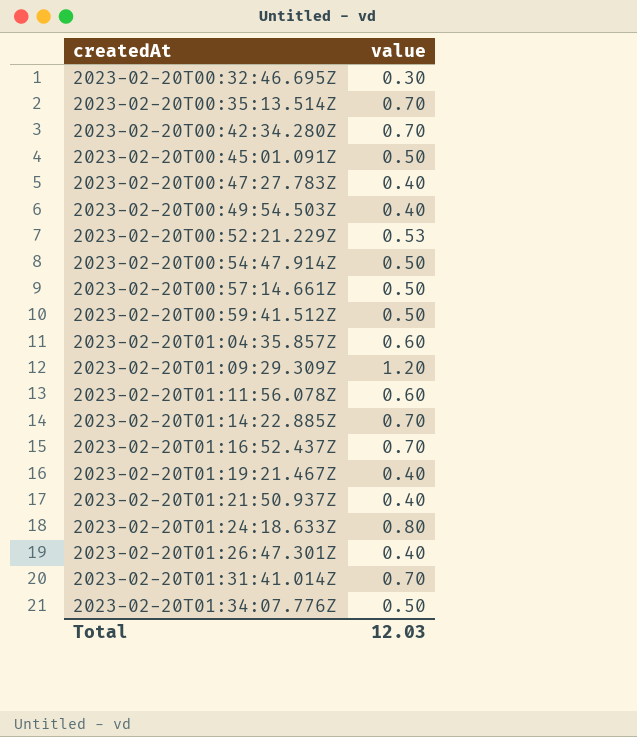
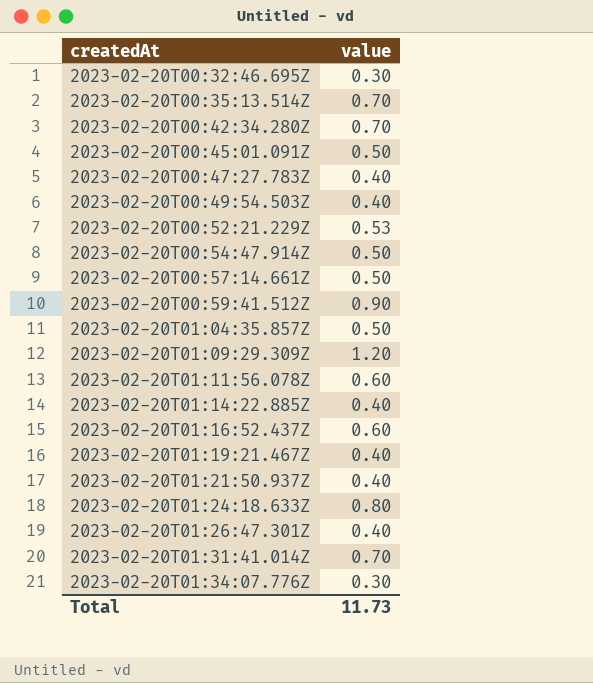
2023-02-20T00:59:41.512Z | value: 0.50 -> 0.90
2023-02-20T01:04:35.857Z | value: 0.60 -> 0.50
2023-02-20T01:14:22.885Z | value: 0.70 -> 0.40
2023-02-20T01:16:52.437Z | value: 0.70 -> 0.60
2023-02-20T01:34:07.776Z | value: 0.50 -> 0.30
Total | value: 12.03 -> 11.73

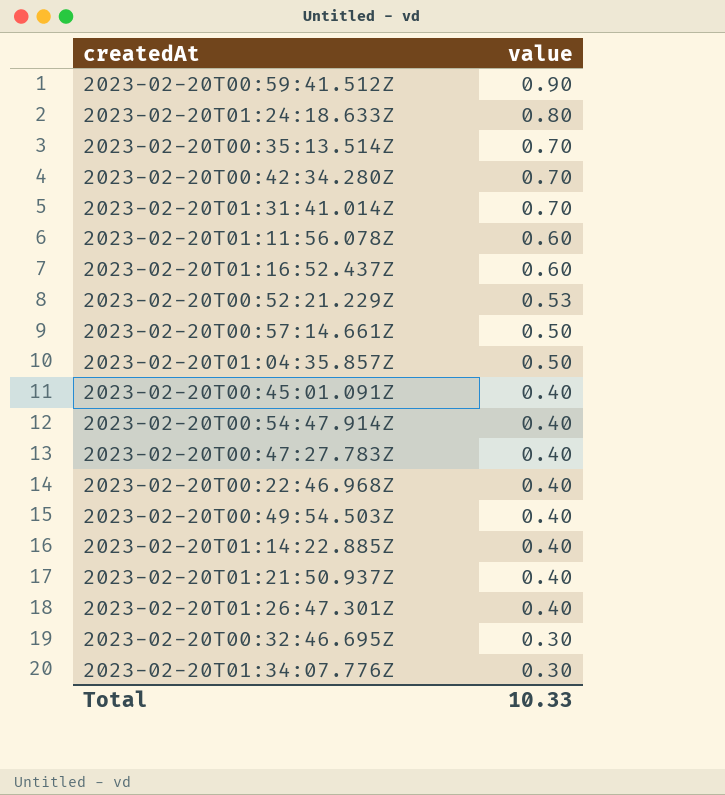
row order: createdAt ascending -> value descending
row 2023-02-20T01:09:29.309Z: 1.20 -> none
row 2023-02-20T01:19:21.467Z: 0.40 -> none
2023-02-20T00:45:01.091Z | value: 0.50 -> 0.40
2023-02-20T00:54:47.914Z | value: 0.50 -> 0.40
row 2023-02-20T00:22:46.968Z: none -> 0.40
Total | value: 11.73 -> 10.33

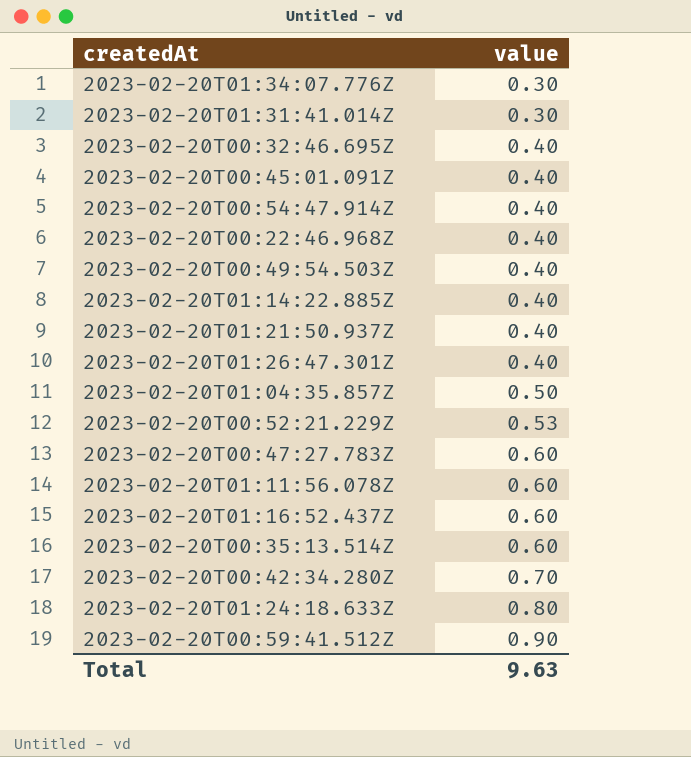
row order: value descending -> value ascending
row 2023-02-20T00:57:14.661Z: 0.50 -> none
2023-02-20T01:31:41.014Z | value: 0.70 -> 0.30
2023-02-20T00:32:46.695Z | value: 0.30 -> 0.40
2023-02-20T00:47:27.783Z | value: 0.40 -> 0.60
2023-02-20T00:35:13.514Z | value: 0.70 -> 0.60
Total | value: 10.33 -> 9.63

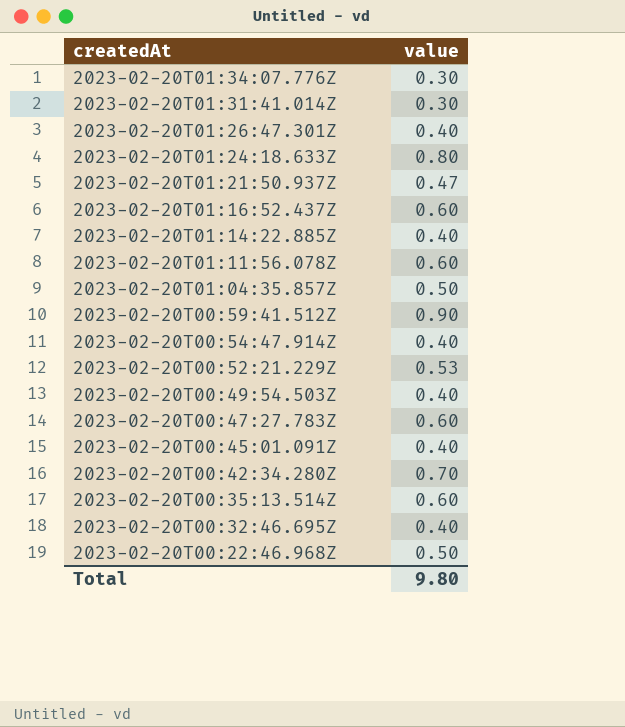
row order: value ascending -> createdAt descending
2023-02-20T01:21:50.937Z | value: 0.40 -> 0.47
2023-02-20T00:22:46.968Z | value: 0.40 -> 0.50
Total | value: 9.63 -> 9.80

